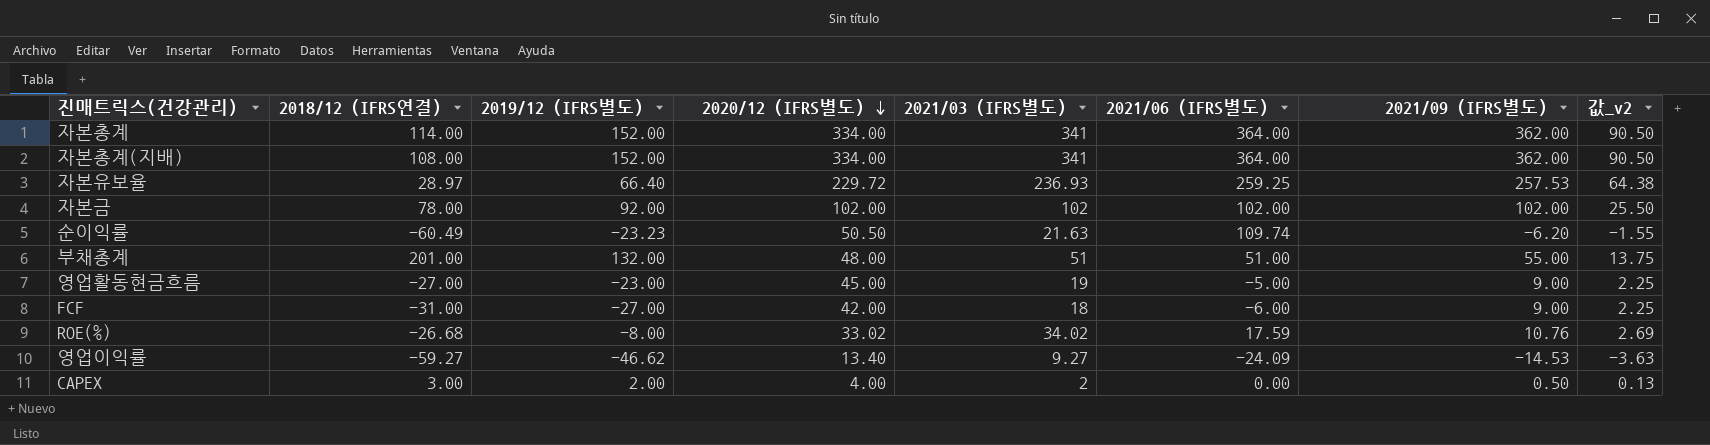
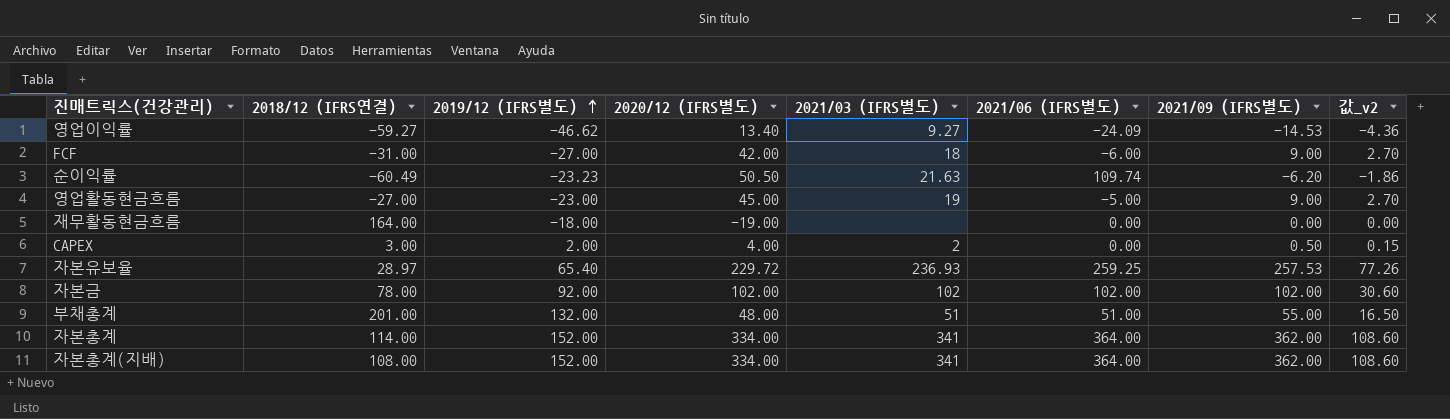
row order: 2020/12 (IFRS별도) descending -> 2019/12 (IFRS별도) ascending
column 값_v2 | formula: [2021/09 (IFRS별도)] * 0.25 -> [2021/09 (IFRS별도)] * 0.3
row ROE(%): -26.68 | -8.00 | 33.02 | 34.02 | 17.59 | 10.76 | 2.69 -> none
row 재무활동현금흐름: none -> 164.00 | -18.00 | -19.00 | none | 0.00 | 0.00 | 0.00
자본유보율 | 2019/12 (IFRS별도): 66.40 -> 65.40

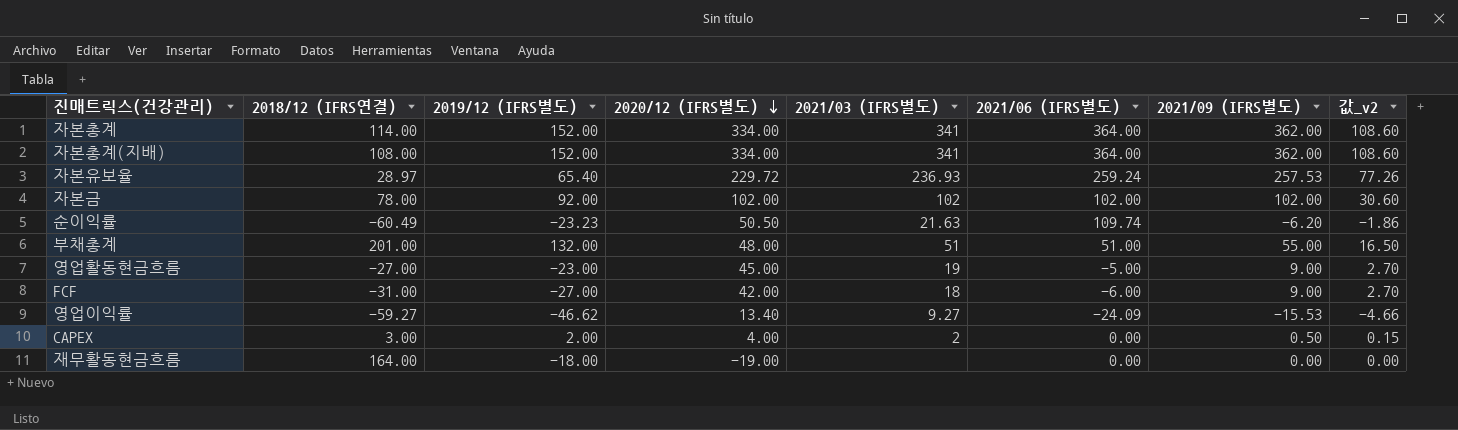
row order: 2019/12 (IFRS별도) ascending -> 2020/12 (IFRS별도) descending
자본유보율 | 2021/06 (IFRS별도): 259.25 -> 259.24
영업이익률 | 2021/09 (IFRS별도): -14.53 -> -15.53
영업이익률 | 값_v2: -4.36 -> -4.66

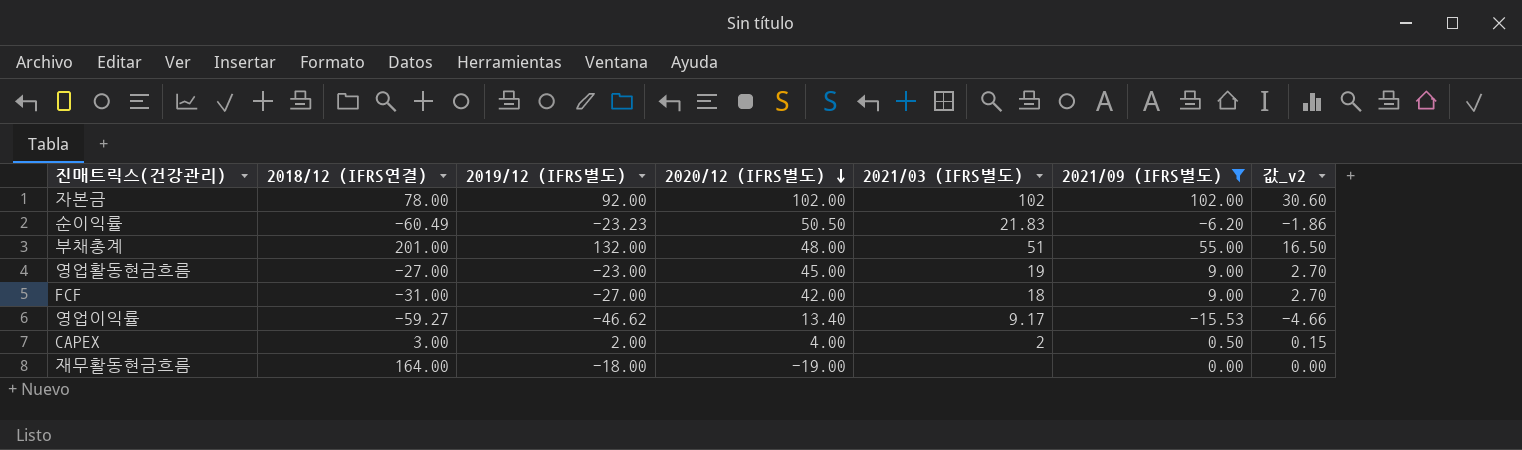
filter: none -> 2021/09 (IFRS별도) <= 102.00
column 2021/06 (IFRS별도) | position: 6 -> none
순이익률 | 2021/03 (IFRS별도): 21.63 -> 21.83
영업이익률 | 2021/03 (IFRS별도): 9.27 -> 9.17

